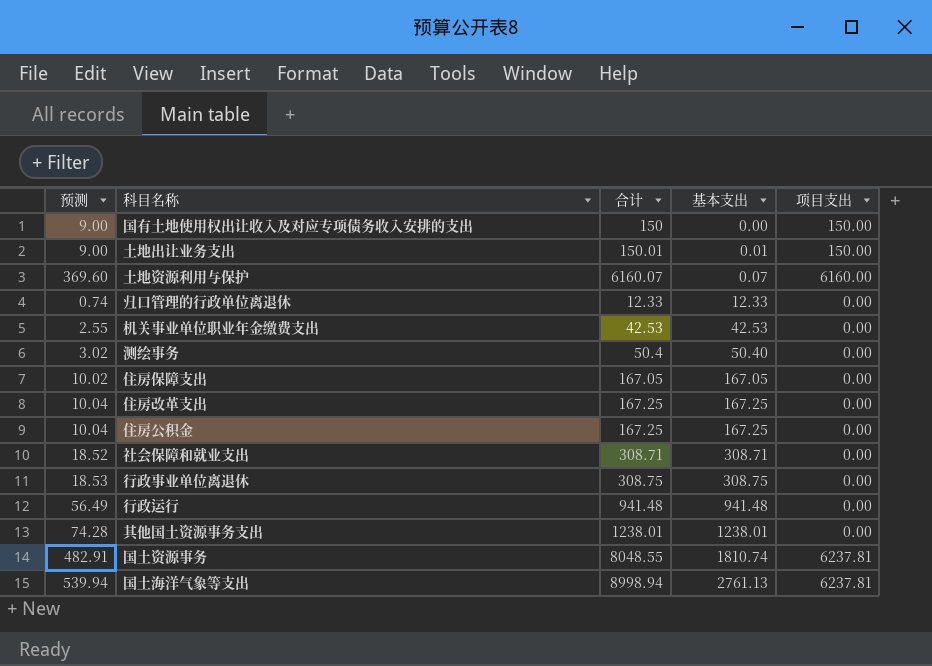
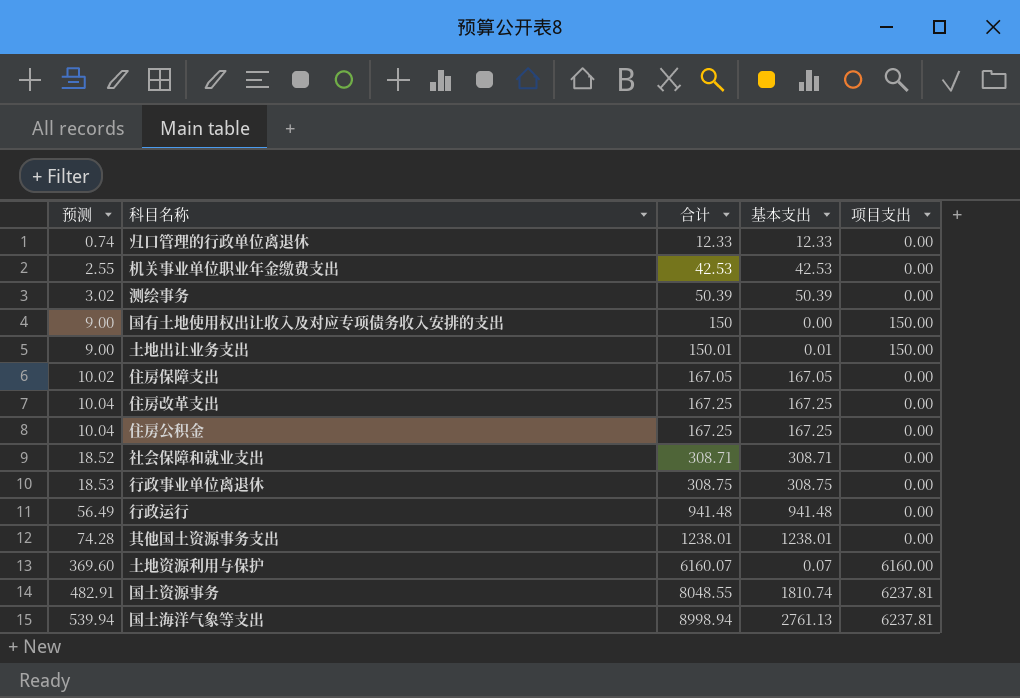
row order: 基本支出 ascending -> 预测 ascending
测绘事务 | 合计: 50.4 -> 50.39
测绘事务 | 基本支出: 50.40 -> 50.39

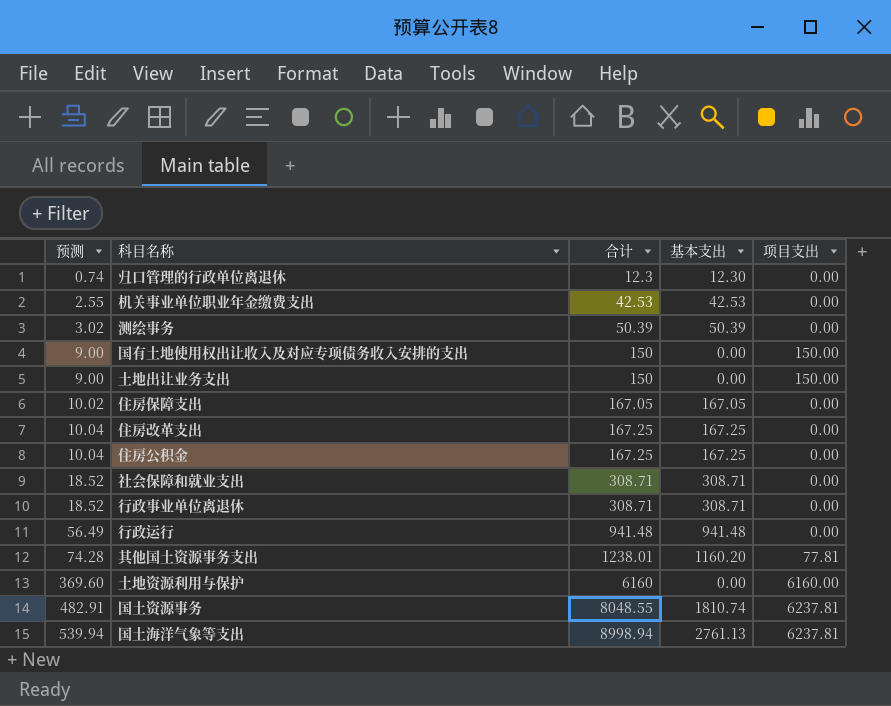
归口管理的行政单位离退休 | 合计: 12.33 -> 12.3
归口管理的行政单位离退休 | 基本支出: 12.33 -> 12.30
土地出让业务支出 | 合计: 150.01 -> 150
土地出让业务支出 | 基本支出: 0.01 -> 0.00
行政事业单位离退休 | 预测: 18.53 -> 18.52
行政事业单位离退休 | 合计: 308.75 -> 308.71
行政事业单位离退休 | 基本支出: 308.75 -> 308.71
其他国土资源事务支出 | 基本支出: 1238.01 -> 1160.20
其他国土资源事务支出 | 项目支出: 0.00 -> 77.81
土地资源利用与保护 | 合计: 6160.07 -> 6160
土地资源利用与保护 | 基本支出: 0.07 -> 0.00

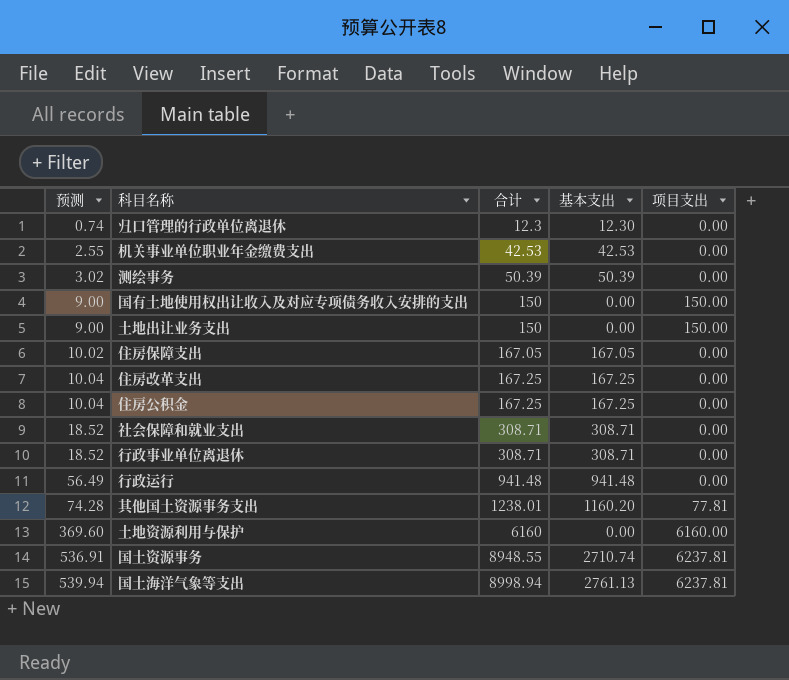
国土资源事务 | 预测: 482.91 -> 536.91
国土资源事务 | 合计: 8048.55 -> 8948.55
国土资源事务 | 基本支出: 1810.74 -> 2710.74

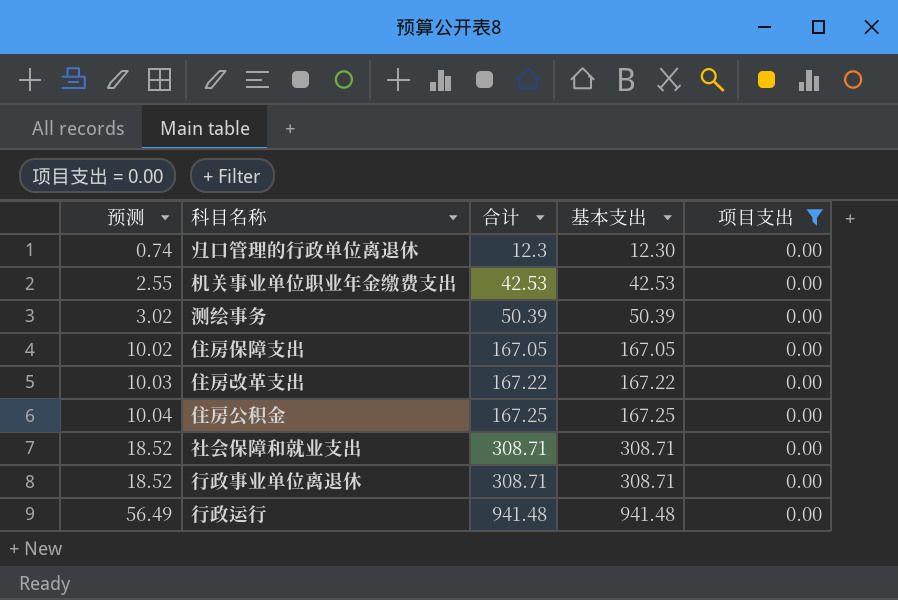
filter: none -> 项目支出 = 0.00
住房改革支出 | 预测: 10.04 -> 10.03
住房改革支出 | 合计: 167.25 -> 167.22
住房改革支出 | 基本支出: 167.25 -> 167.22

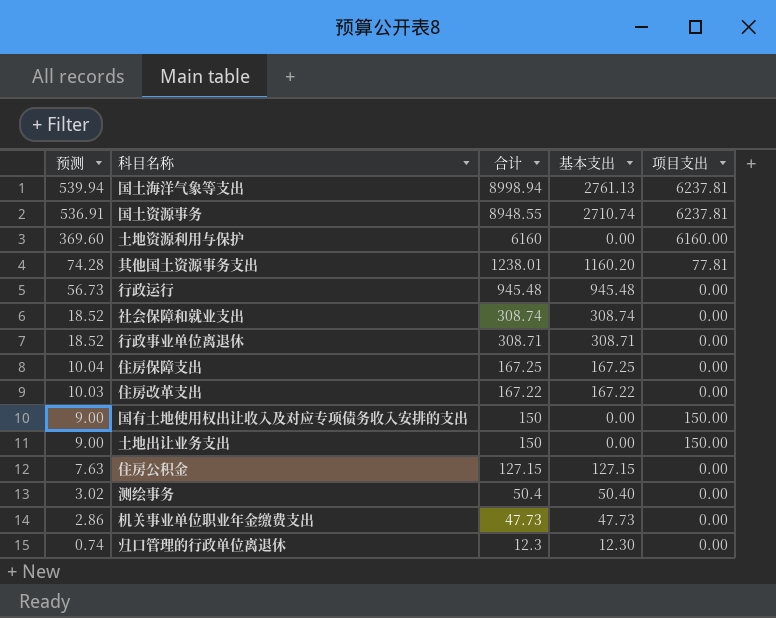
filter: 项目支出 = 0.00 -> none
row order: 预测 ascending -> 预测 descending
行政运行 | 预测: 56.49 -> 56.73
行政运行 | 合计: 941.48 -> 945.48
行政运行 | 基本支出: 941.48 -> 945.48
社会保障和就业支出 | 合计: 308.71 -> 308.74
社会保障和就业支出 | 基本支出: 308.71 -> 308.74
住房保障支出 | 预测: 10.02 -> 10.04
住房保障支出 | 合计: 167.05 -> 167.25
住房保障支出 | 基本支出: 167.05 -> 167.25
住房公积金 | 预测: 10.04 -> 7.63
住房公积金 | 合计: 167.25 -> 127.15
住房公积金 | 基本支出: 167.25 -> 127.15
测绘事务 | 合计: 50.39 -> 50.4
测绘事务 | 基本支出: 50.39 -> 50.40
机关事业单位职业年金缴费支出 | 预测: 2.55 -> 2.86
机关事业单位职业年金缴费支出 | 合计: 42.53 -> 47.73
机关事业单位职业年金缴费支出 | 基本支出: 42.53 -> 47.73

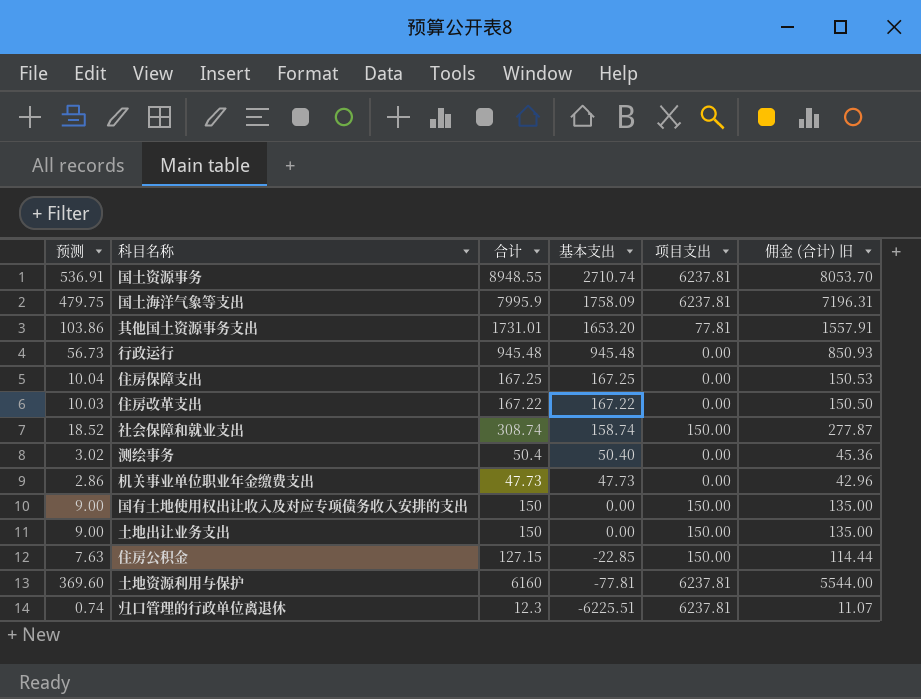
row order: 预测 descending -> 基本支出 descending
column 佣金 (合计) 旧 | formula: none -> [合计] * 0.9
row 行政事业单位离退休: 18.52 | 308.71 | 308.71 | 0.00 -> none
国土海洋气象等支出 | 预测: 539.94 -> 479.75
国土海洋气象等支出 | 合计: 8998.94 -> 7995.9
国土海洋气象等支出 | 基本支出: 2761.13 -> 1758.09
其他国土资源事务支出 | 预测: 74.28 -> 103.86
其他国土资源事务支出 | 合计: 1238.01 -> 1731.01
其他国土资源事务支出 | 基本支出: 1160.20 -> 1653.20
社会保障和就业支出 | 基本支出: 308.74 -> 158.74
社会保障和就业支出 | 项目支出: 0.00 -> 150.00
住房公积金 | 基本支出: 127.15 -> -22.85
住房公积金 | 项目支出: 0.00 -> 150.00
土地资源利用与保护 | 基本支出: 0.00 -> -77.81
土地资源利用与保护 | 项目支出: 6160.00 -> 6237.81
归口管理的行政单位离退休 | 基本支出: 12.30 -> -6225.51
归口管理的行政单位离退休 | 项目支出: 0.00 -> 6237.81

